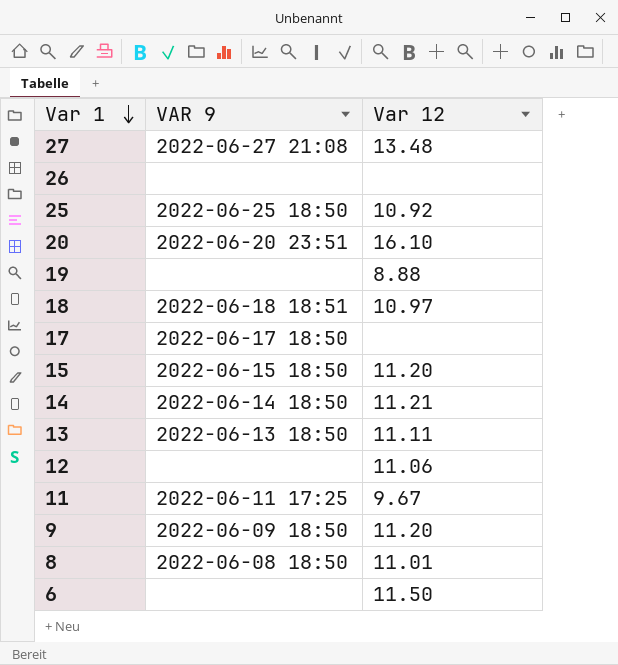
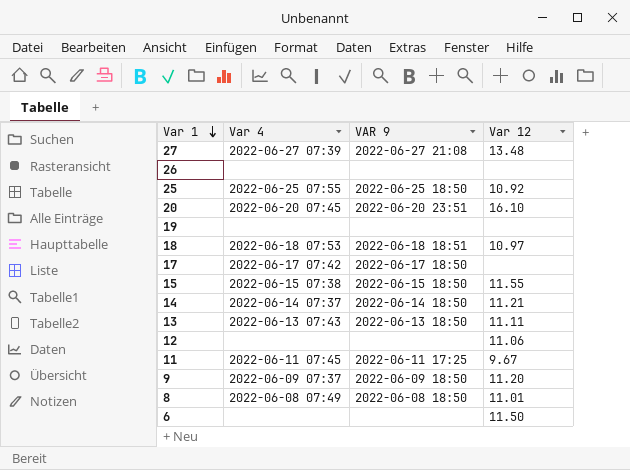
column Var 4 | position: none -> 2
19 | Var 12: 8.88 -> none
15 | Var 12: 11.20 -> 11.55

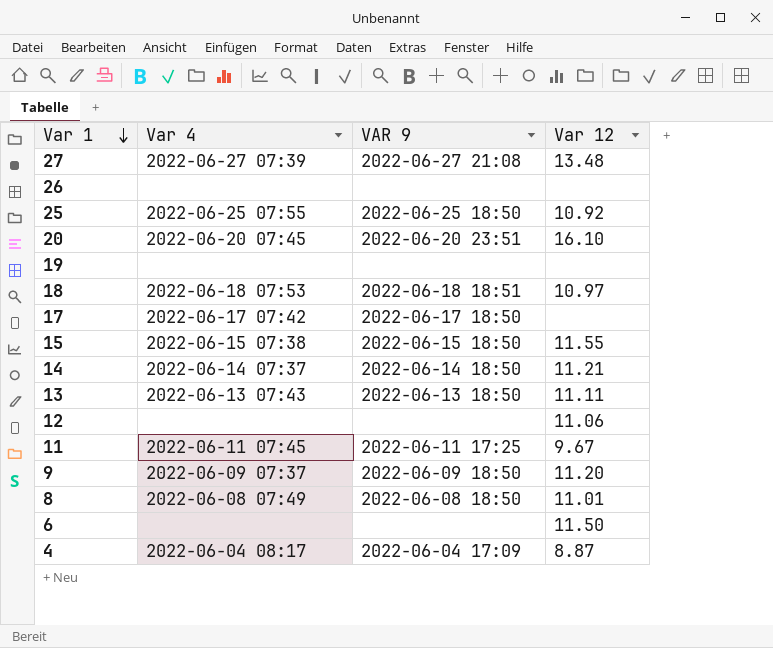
row 4: none -> 2022-06-04 08:17 | 2022-06-04 17:09 | 8.87

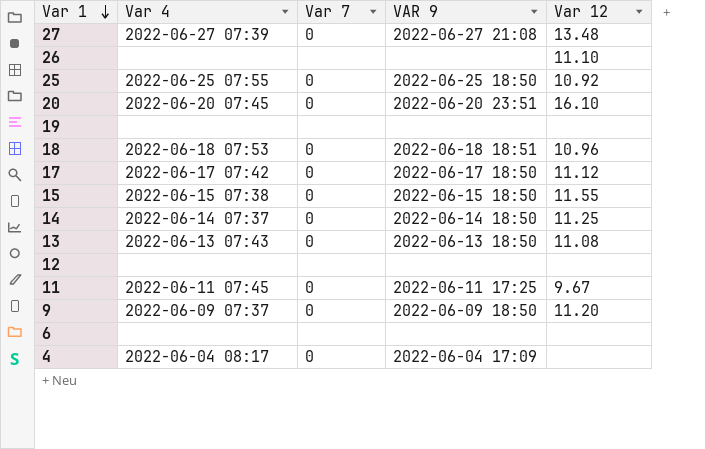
column Var 7 | position: none -> 3
row 8: 2022-06-08 07:49 | 2022-06-08 18:50 | 11.01 -> none
26 | Var 12: none -> 11.10
18 | Var 12: 10.97 -> 10.96
17 | Var 12: none -> 11.12
14 | Var 12: 11.21 -> 11.25
13 | Var 12: 11.11 -> 11.08
12 | Var 12: 11.06 -> none
6 | Var 12: 11.50 -> none
4 | Var 12: 8.87 -> none

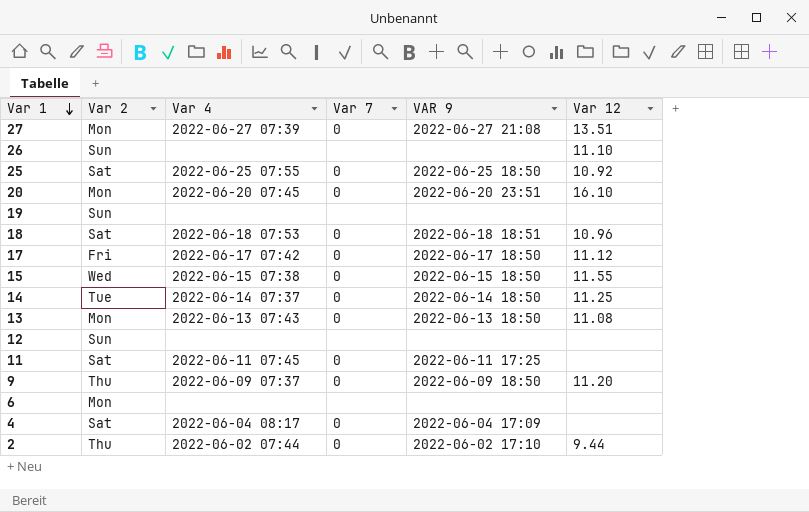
column Var 2 | position: none -> 2
27 | Var 12: 13.48 -> 13.51
11 | Var 12: 9.67 -> none
row 2: none -> Thu | 2022-06-02 07:44 | 0 | 2022-06-02 17:10 | 9.44

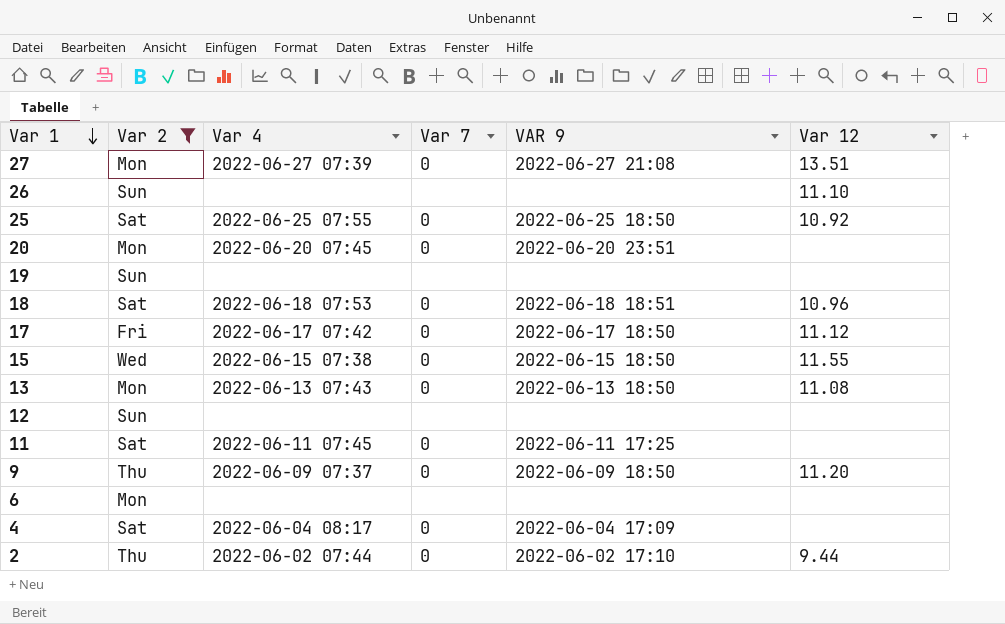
filter: none -> Var 2 != Tue
20 | Var 12: 16.10 -> none

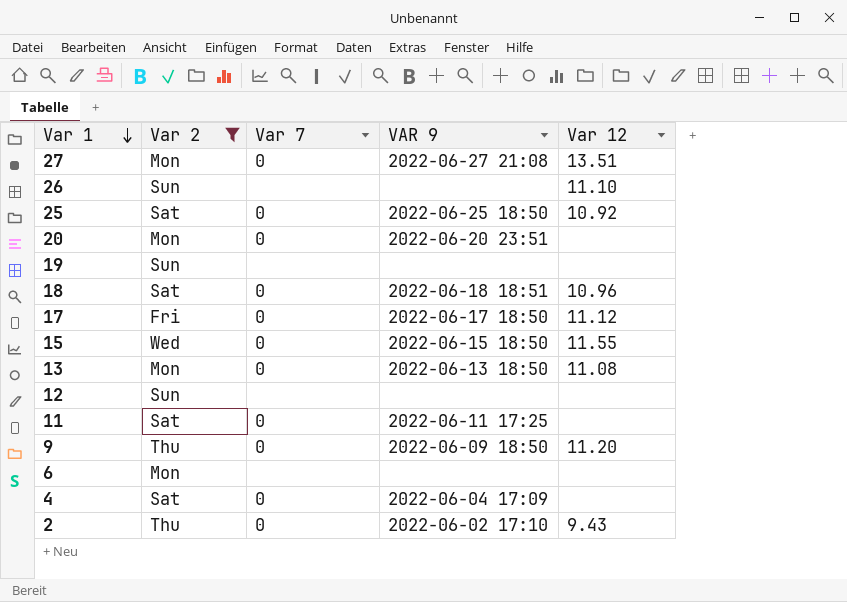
column Var 4 | position: 3 -> none
2 | Var 12: 9.44 -> 9.43

